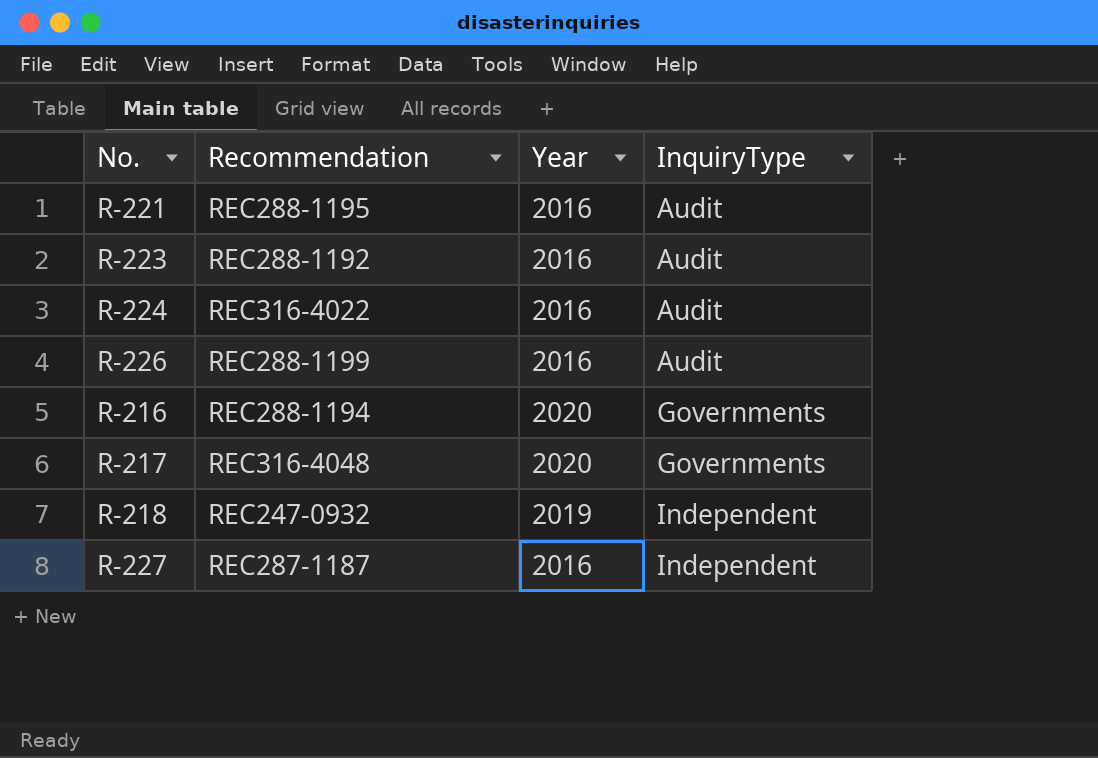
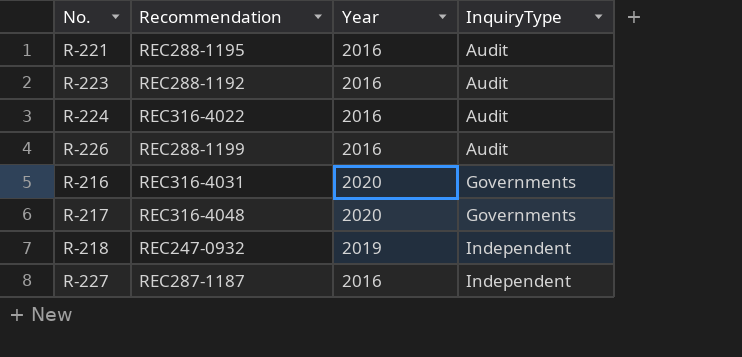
R-216 | Recommendation: REC288-1194 -> REC316-4031

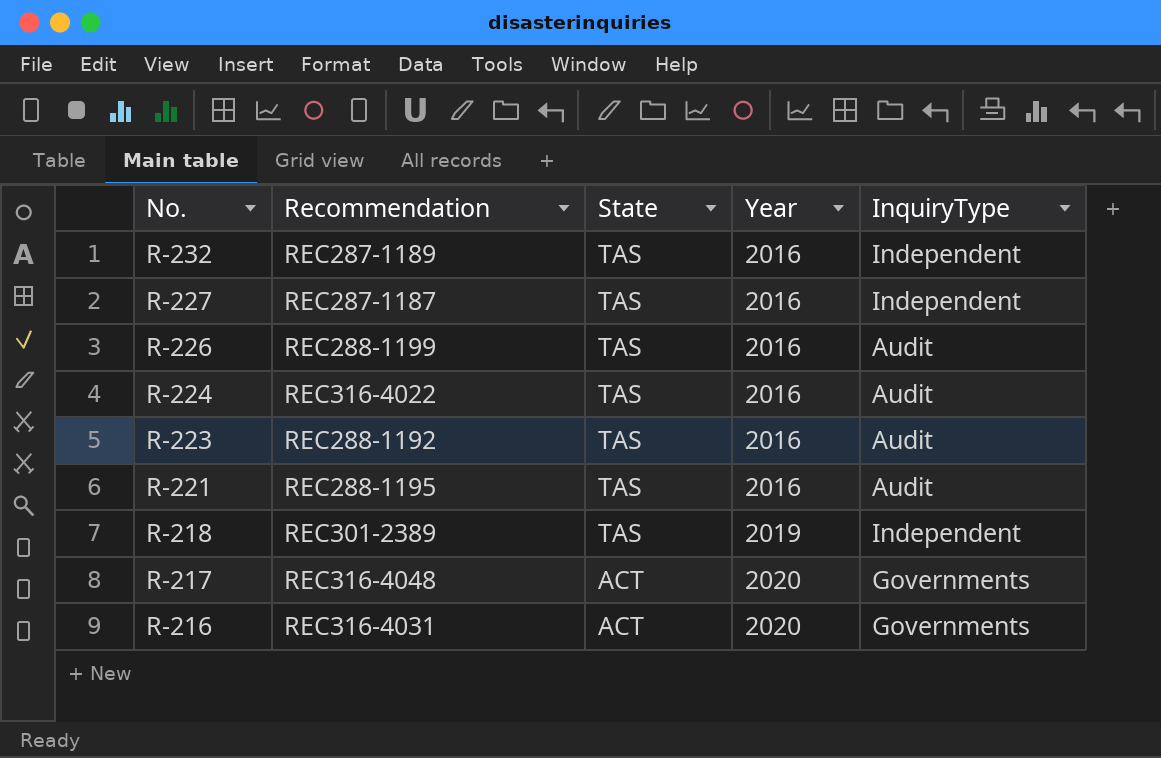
row order: InquiryType ascending -> No. descending
column State | position: none -> 3
row R-232: none -> REC287-1189 | TAS | 2016 | Independent
R-218 | Recommendation: REC247-0932 -> REC301-2389

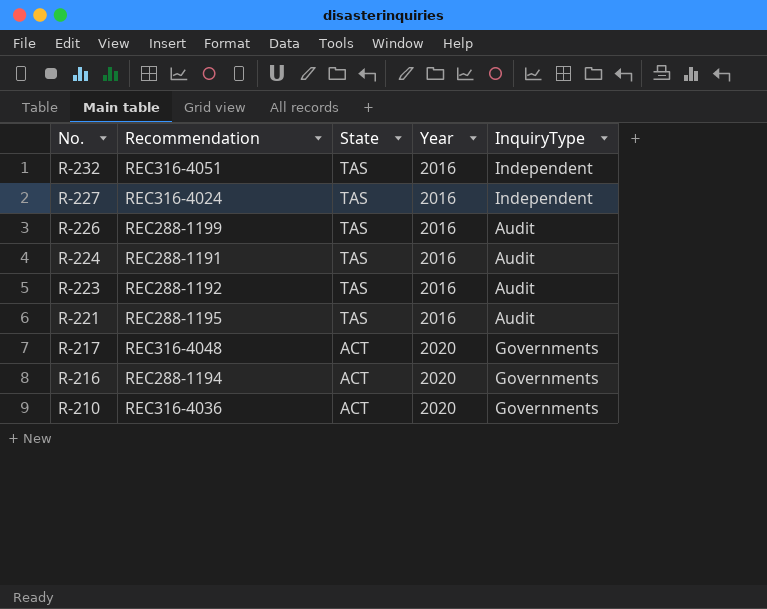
row R-218: REC301-2389 | TAS | 2019 | Independent -> none
R-232 | Recommendation: REC287-1189 -> REC316-4051
R-227 | Recommendation: REC287-1187 -> REC316-4024
R-224 | Recommendation: REC316-4022 -> REC288-1191
R-216 | Recommendation: REC316-4031 -> REC288-1194
row R-210: none -> REC316-4036 | ACT | 2020 | Governments

